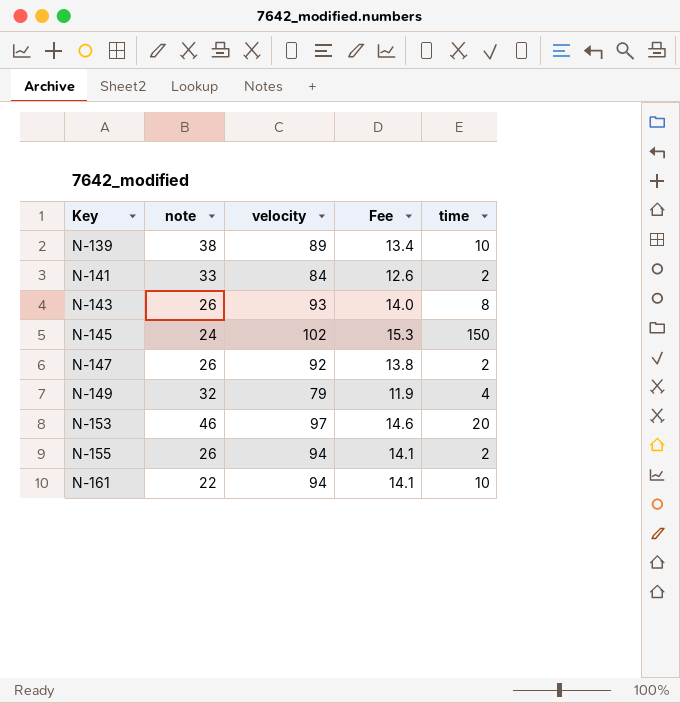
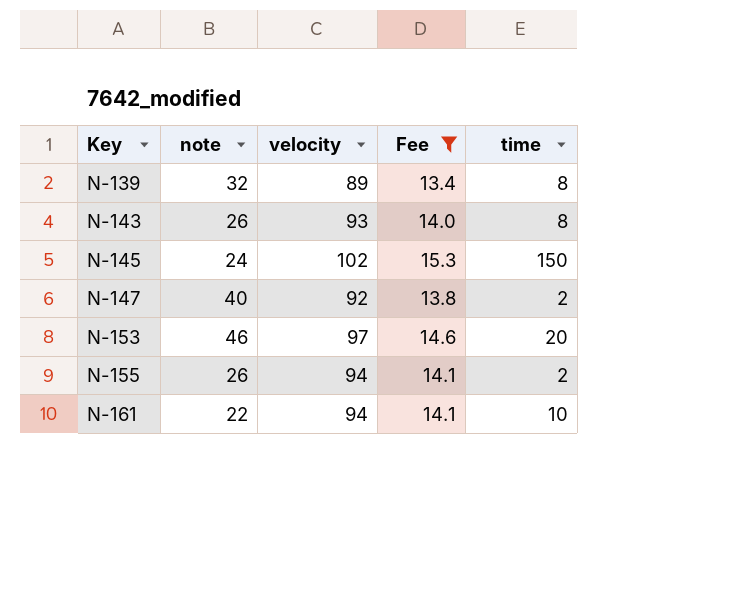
filter: none -> Fee >= 13.4
N-139 | note: 38 -> 32
N-139 | time: 10 -> 8
N-147 | note: 26 -> 40

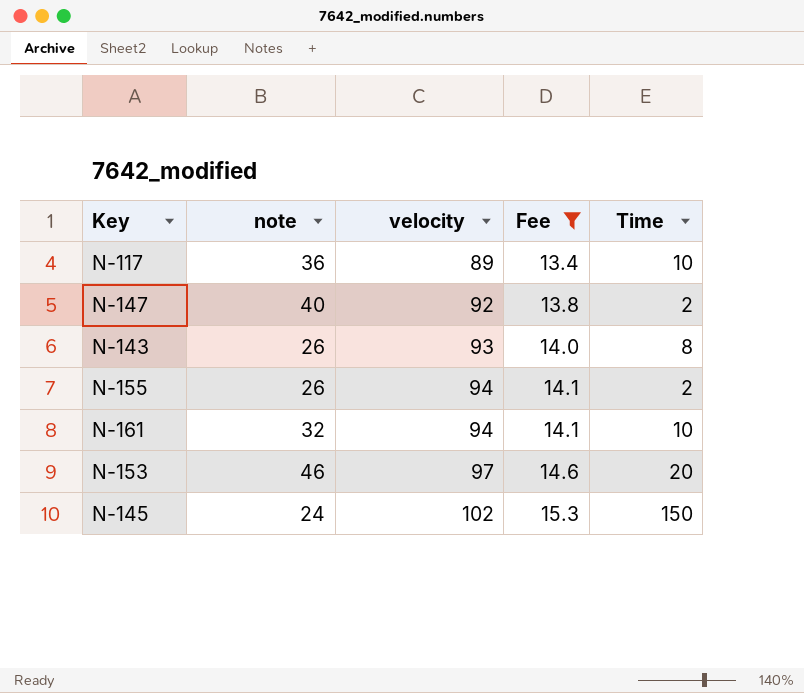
row order: Key ascending -> velocity ascending
column name: time -> Time
row N-139: 32 | 89 | 13.4 | 8 -> none
row N-117: none -> 36 | 89 | 13.4 | 10
N-161 | note: 22 -> 32

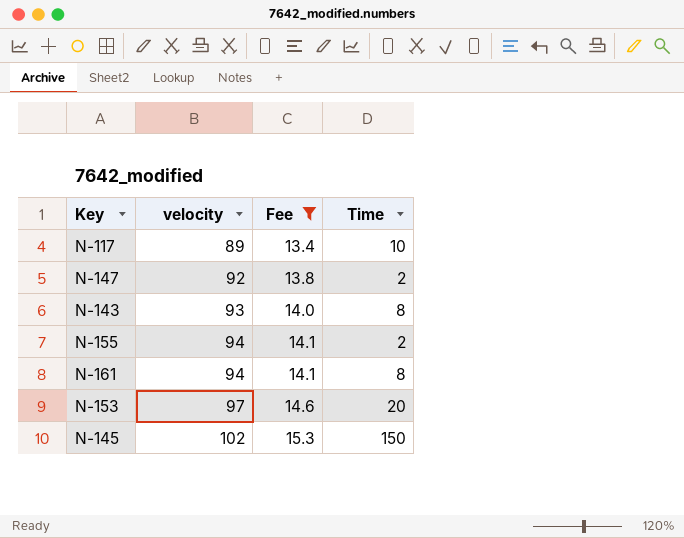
column note | position: 2 -> none
N-161 | Time: 10 -> 8

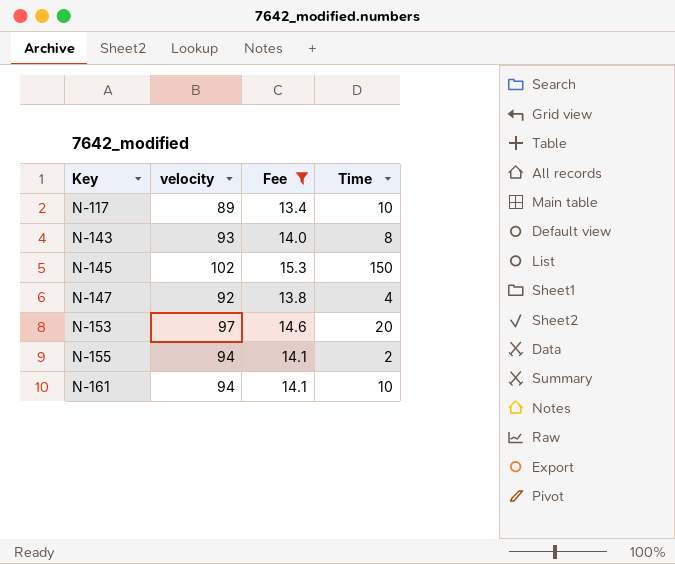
row order: velocity ascending -> Key ascending
N-147 | Time: 2 -> 4
N-161 | Time: 8 -> 10

